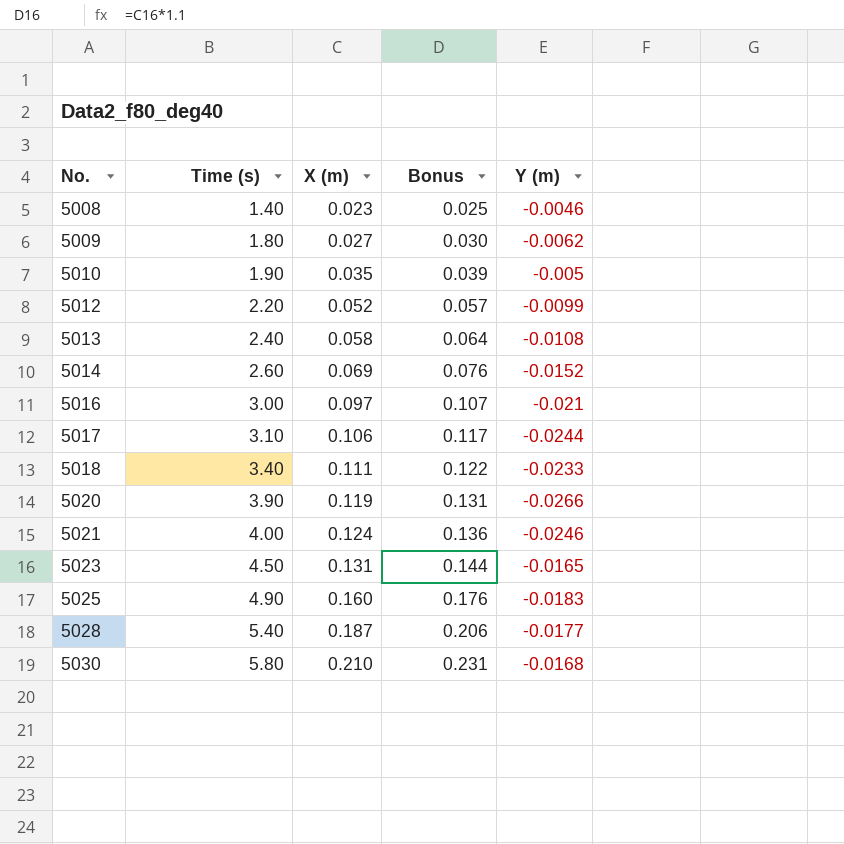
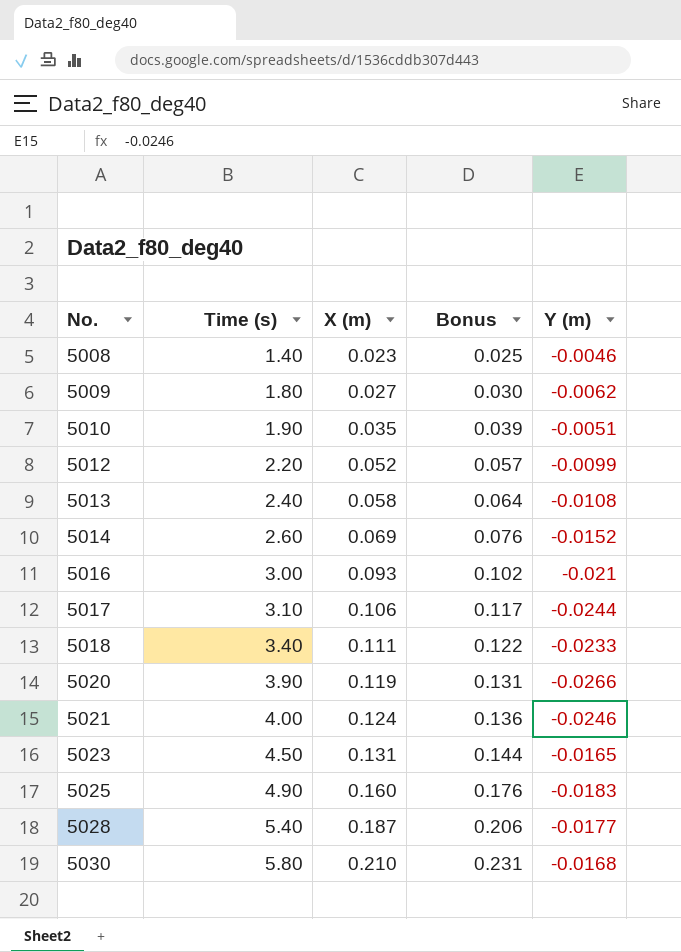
5010 | Y (m): -0.005 -> -0.0051
5016 | X (m): 0.097 -> 0.093
5016 | Bonus: 0.107 -> 0.102

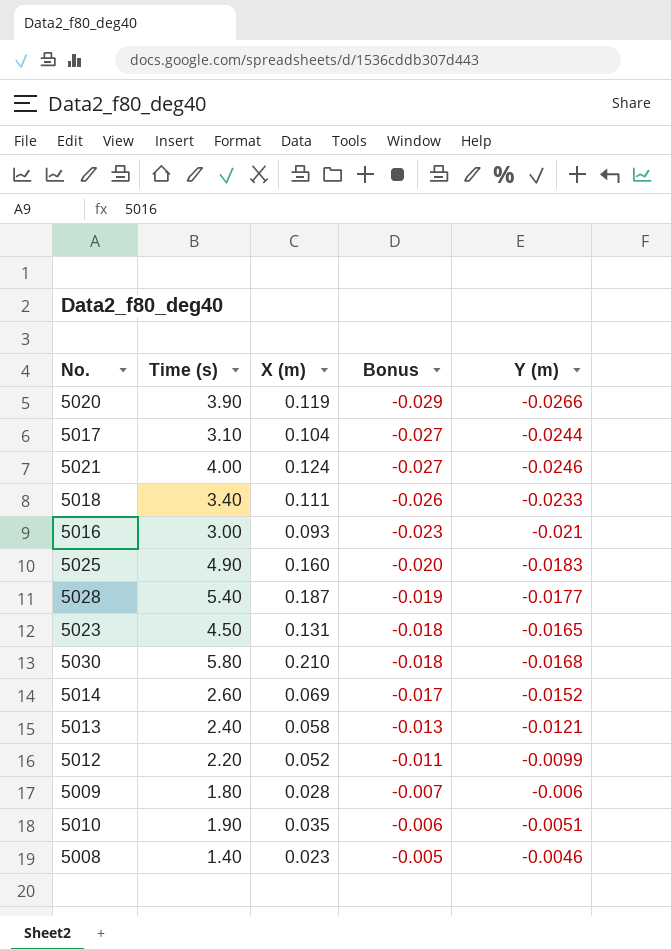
row order: No. ascending -> Bonus ascending
column Bonus | formula: [X (m)] * 1.1 -> [Y (m)] * 1.1
5017 | X (m): 0.106 -> 0.104
5013 | Y (m): -0.0108 -> -0.0121
5009 | X (m): 0.027 -> 0.028
5009 | Y (m): -0.0062 -> -0.006

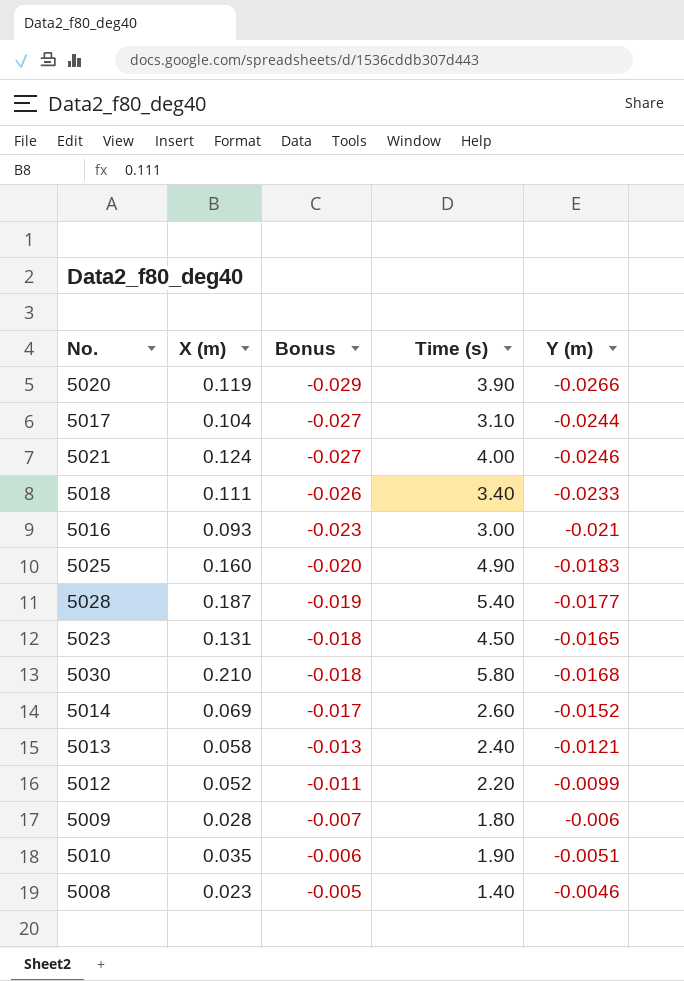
column Time (s) | position: 2 -> 4

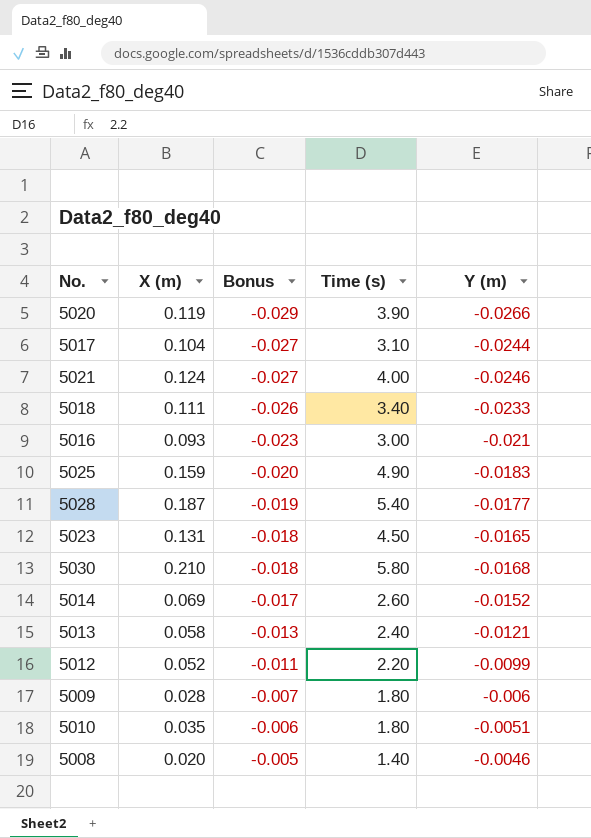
5025 | X (m): 0.160 -> 0.159
5010 | Time (s): 1.90 -> 1.80
5008 | X (m): 0.023 -> 0.020

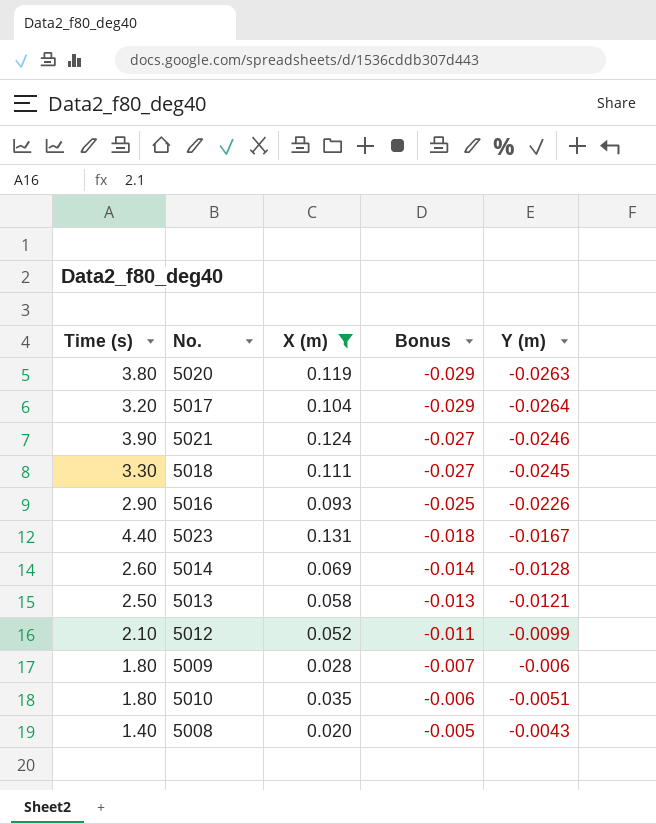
filter: none -> X (m) <= 0.131
column Time (s) | position: 4 -> 1
5020 | Time (s): 3.90 -> 3.80
5020 | Y (m): -0.0266 -> -0.0263
5017 | Time (s): 3.10 -> 3.20
5017 | Bonus: -0.027 -> -0.029
5017 | Y (m): -0.0244 -> -0.0264
5021 | Time (s): 4.00 -> 3.90
5018 | Time (s): 3.40 -> 3.30
5018 | Bonus: -0.026 -> -0.027
5018 | Y (m): -0.0233 -> -0.0245
5016 | Time (s): 3.00 -> 2.90
5016 | Bonus: -0.023 -> -0.025
5016 | Y (m): -0.021 -> -0.0226
5023 | Time (s): 4.50 -> 4.40
5023 | Y (m): -0.0165 -> -0.0167
5014 | Bonus: -0.017 -> -0.014
5014 | Y (m): -0.0152 -> -0.0128
5013 | Time (s): 2.40 -> 2.50
5012 | Time (s): 2.20 -> 2.10
5008 | Y (m): -0.0046 -> -0.0043

